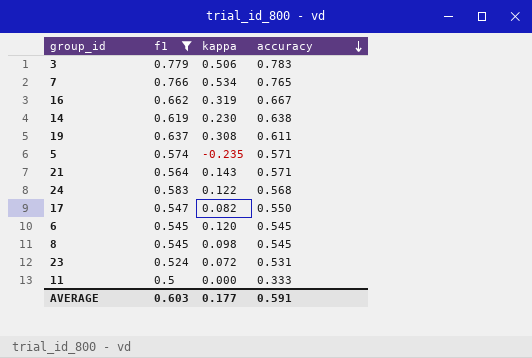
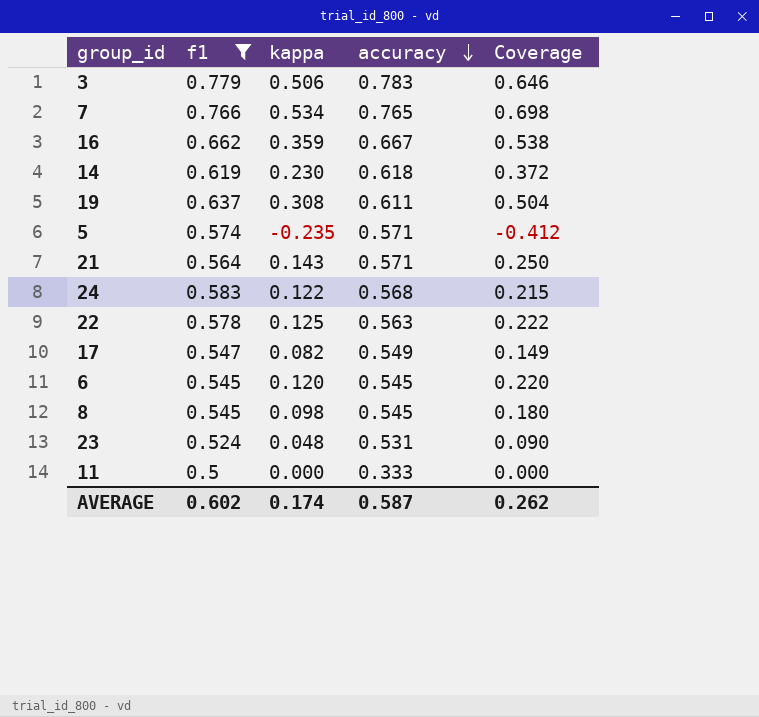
column Coverage | formula: none -> [kappa] / [accuracy]
16 | kappa: 0.319 -> 0.359
14 | accuracy: 0.638 -> 0.618
row 22: none -> 0.578 | 0.125 | 0.563 | 0.222
17 | accuracy: 0.550 -> 0.549
23 | kappa: 0.072 -> 0.048
AVERAGE | f1: 0.603 -> 0.602
AVERAGE | kappa: 0.177 -> 0.174
AVERAGE | accuracy: 0.591 -> 0.587

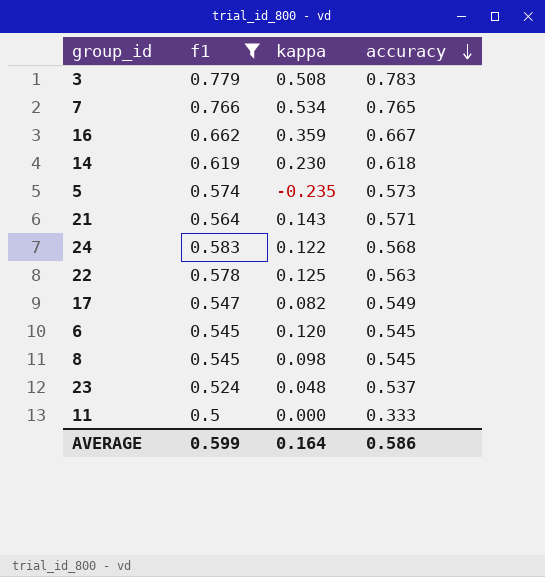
column Coverage | formula: [kappa] / [accuracy] -> none
row 19: 0.637 | 0.308 | 0.611 | 0.504 -> none
3 | kappa: 0.506 -> 0.508
5 | accuracy: 0.571 -> 0.573
23 | accuracy: 0.531 -> 0.537
AVERAGE | f1: 0.602 -> 0.599
AVERAGE | kappa: 0.174 -> 0.164
AVERAGE | accuracy: 0.587 -> 0.586

